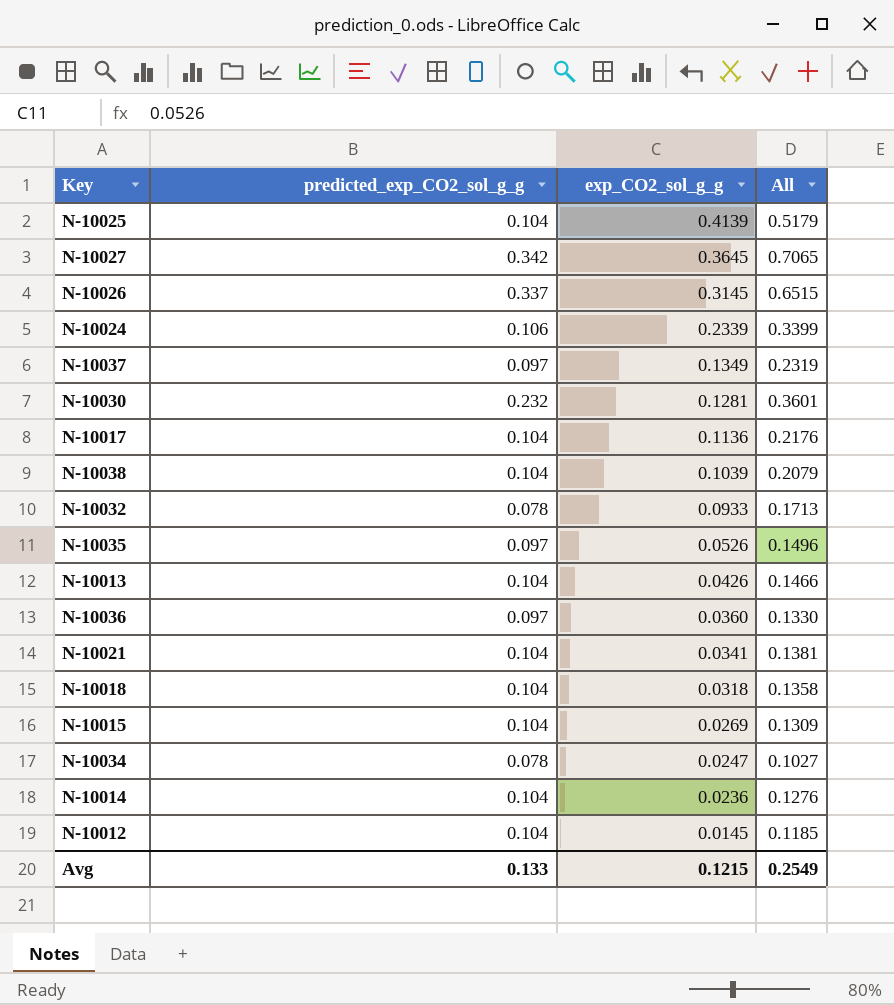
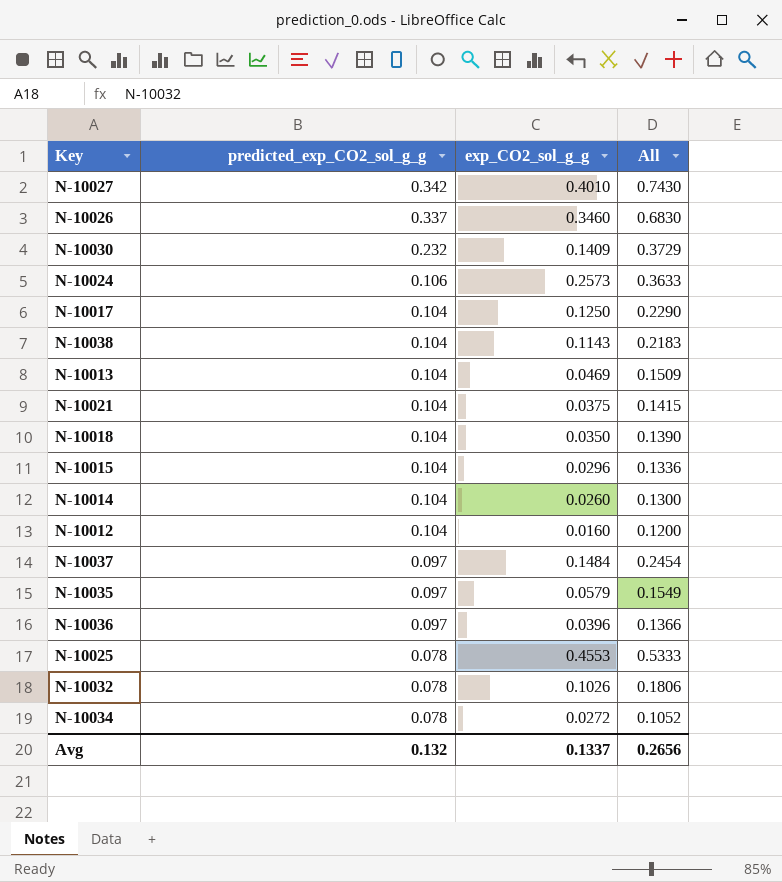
row order: exp_CO2_sol_g_g descending -> predicted_exp_CO2_sol_g_g descending
N-10027 | exp_CO2_sol_g_g: 0.3645 -> 0.4010
N-10027 | All: 0.7065 -> 0.7430
N-10026 | exp_CO2_sol_g_g: 0.3145 -> 0.3460
N-10026 | All: 0.6515 -> 0.6830
N-10030 | exp_CO2_sol_g_g: 0.1281 -> 0.1409
N-10030 | All: 0.3601 -> 0.3729
N-10024 | exp_CO2_sol_g_g: 0.2339 -> 0.2573
N-10024 | All: 0.3399 -> 0.3633
N-10017 | exp_CO2_sol_g_g: 0.1136 -> 0.1250
N-10017 | All: 0.2176 -> 0.2290
N-10038 | exp_CO2_sol_g_g: 0.1039 -> 0.1143
N-10038 | All: 0.2079 -> 0.2183
N-10013 | exp_CO2_sol_g_g: 0.0426 -> 0.0469
N-10013 | All: 0.1466 -> 0.1509
N-10021 | exp_CO2_sol_g_g: 0.0341 -> 0.0375
N-10021 | All: 0.1381 -> 0.1415
N-10018 | exp_CO2_sol_g_g: 0.0318 -> 0.0350
N-10018 | All: 0.1358 -> 0.1390
N-10015 | exp_CO2_sol_g_g: 0.0269 -> 0.0296
N-10015 | All: 0.1309 -> 0.1336
N-10014 | exp_CO2_sol_g_g: 0.0236 -> 0.0260
N-10014 | All: 0.1276 -> 0.1300
N-10012 | exp_CO2_sol_g_g: 0.0145 -> 0.0160
N-10012 | All: 0.1185 -> 0.1200
N-10037 | exp_CO2_sol_g_g: 0.1349 -> 0.1484
N-10037 | All: 0.2319 -> 0.2454
N-10035 | exp_CO2_sol_g_g: 0.0526 -> 0.0579
N-10035 | All: 0.1496 -> 0.1549
N-10036 | exp_CO2_sol_g_g: 0.0360 -> 0.0396
N-10036 | All: 0.1330 -> 0.1366
N-10025 | predicted_exp_CO2_sol_g_g: 0.104 -> 0.078
N-10025 | exp_CO2_sol_g_g: 0.4139 -> 0.4553
N-10025 | All: 0.5179 -> 0.5333
N-10032 | exp_CO2_sol_g_g: 0.0933 -> 0.1026
N-10032 | All: 0.1713 -> 0.1806
N-10034 | exp_CO2_sol_g_g: 0.0247 -> 0.0272
N-10034 | All: 0.1027 -> 0.1052
Avg | predicted_exp_CO2_sol_g_g: 0.133 -> 0.132
Avg | exp_CO2_sol_g_g: 0.1215 -> 0.1337
Avg | All: 0.2549 -> 0.2656

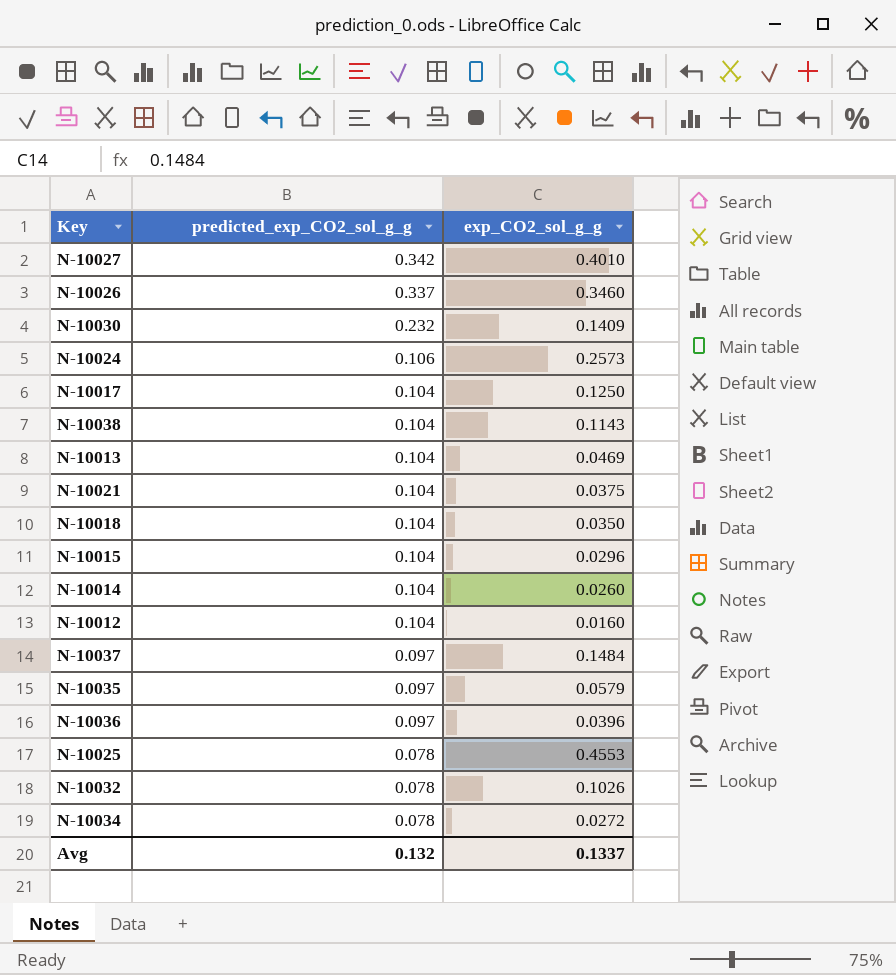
column All | formula: [predicted_exp_CO2_sol_g_g] + [exp_CO2_sol_g_g] -> none

